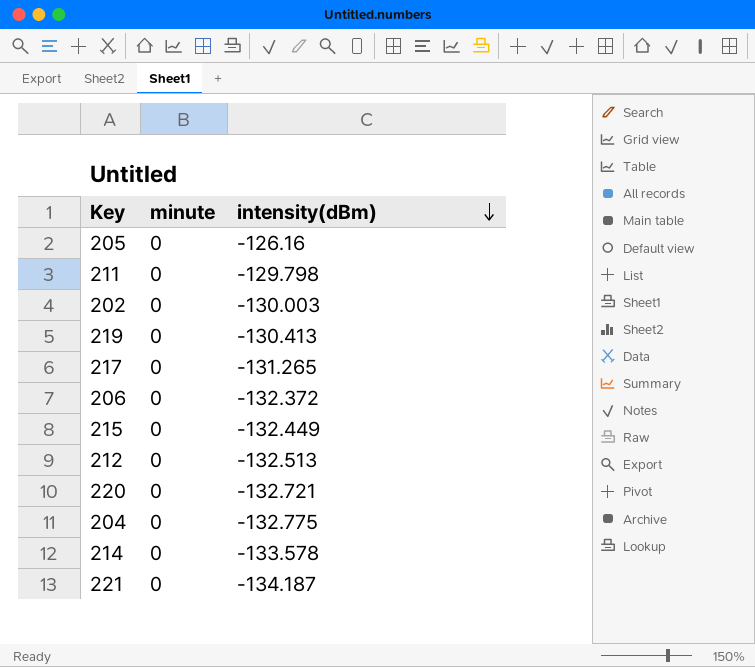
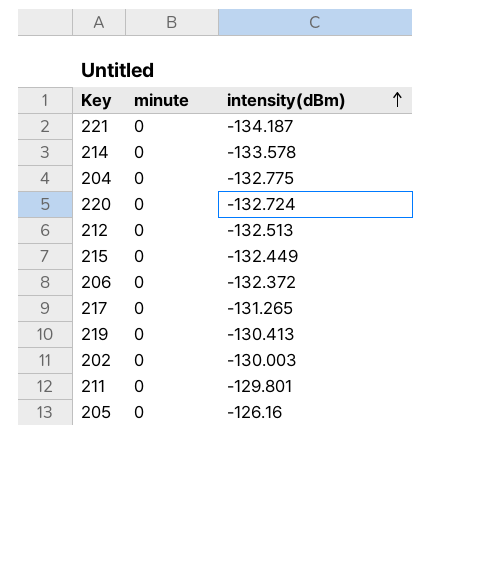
row order: intensity(dBm) descending -> intensity(dBm) ascending
220 | intensity(dBm): -132.721 -> -132.724
211 | intensity(dBm): -129.798 -> -129.801

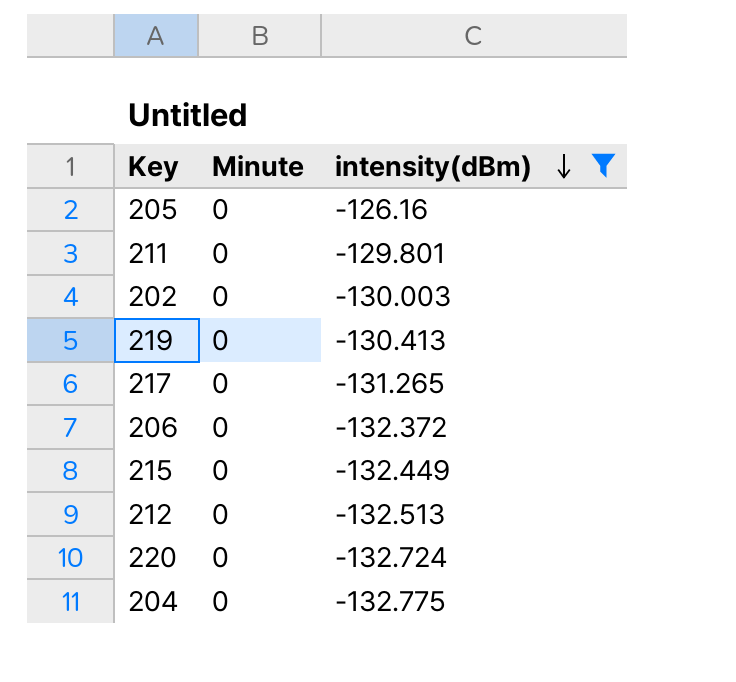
filter: none -> intensity(dBm) >= -132.775
row order: intensity(dBm) ascending -> intensity(dBm) descending
column name: minute -> Minute

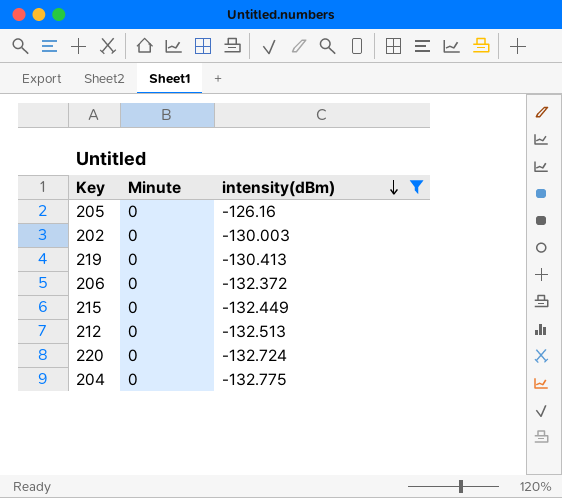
row 211: 0 | -129.801 -> none
row 217: 0 | -131.265 -> none

